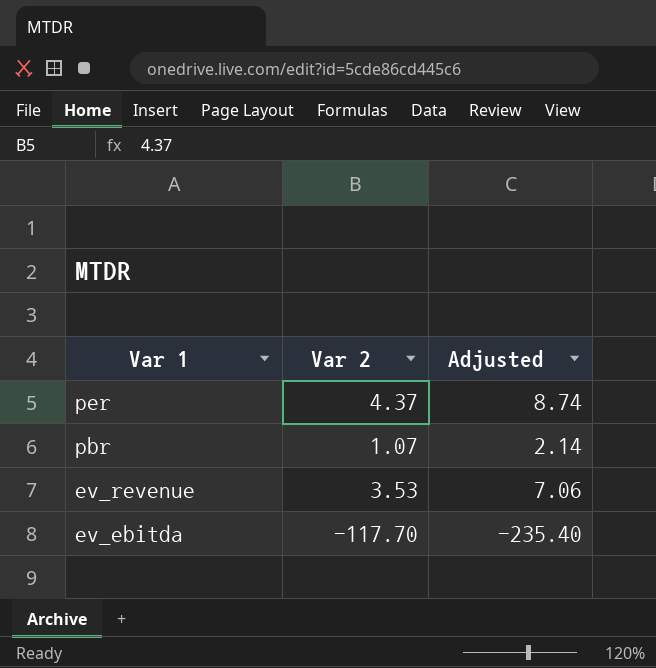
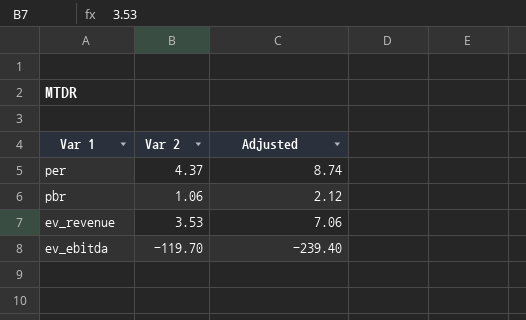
pbr | Var 2: 1.07 -> 1.06
pbr | Adjusted: 2.14 -> 2.12
ev_ebitda | Var 2: -117.70 -> -119.70
ev_ebitda | Adjusted: -235.40 -> -239.40

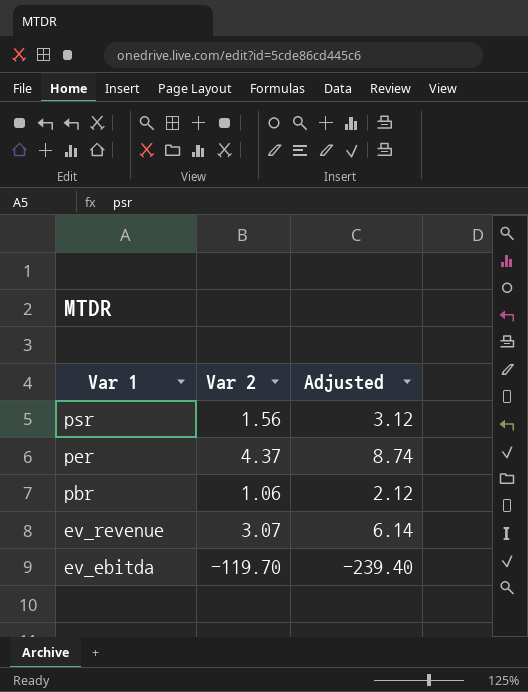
row psr: none -> 1.56 | 3.12
ev_revenue | Var 2: 3.53 -> 3.07
ev_revenue | Adjusted: 7.06 -> 6.14

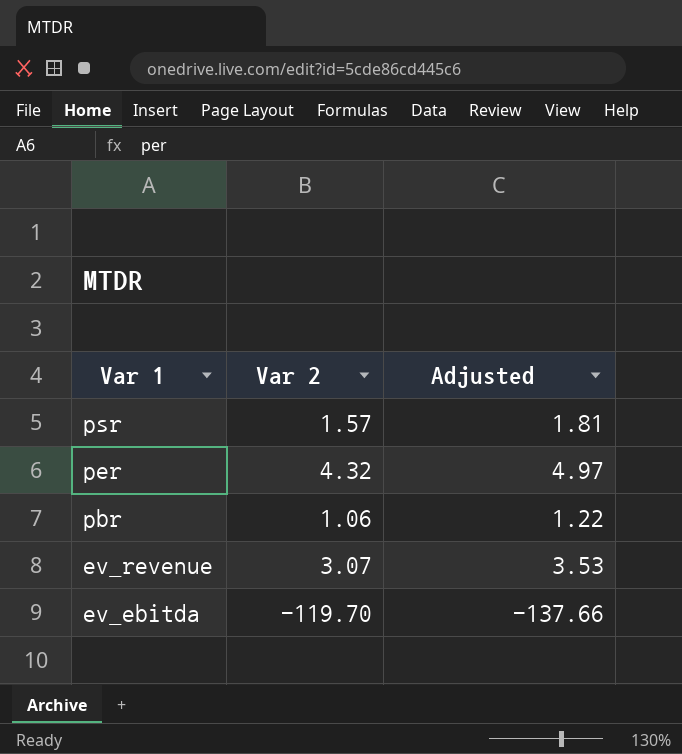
column Adjusted | formula: [Var 2] * 2 -> [Var 2] * 1.15
psr | Var 2: 1.56 -> 1.57
per | Var 2: 4.37 -> 4.32

